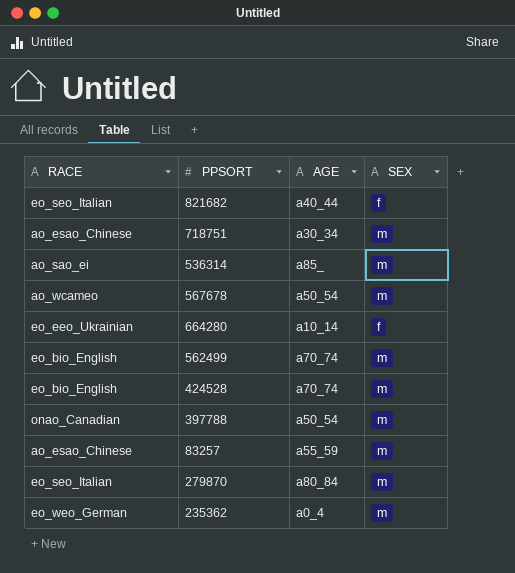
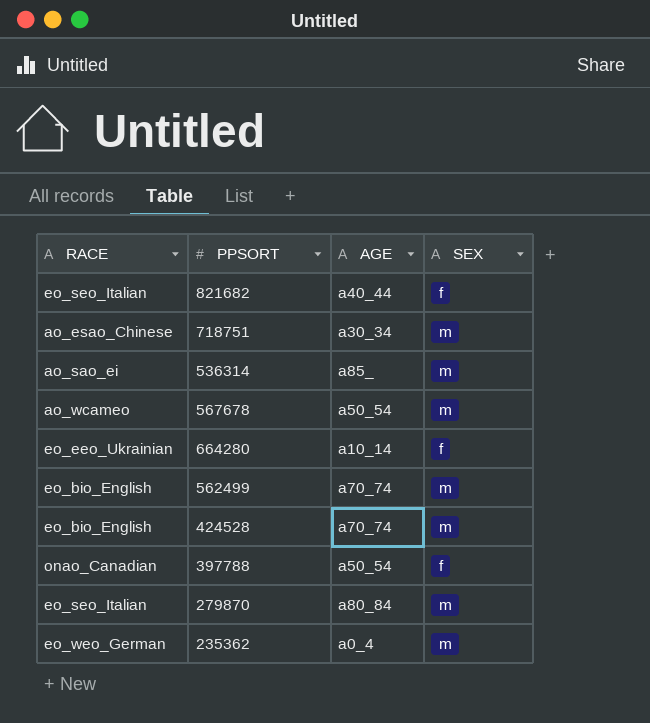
row 83257: ao_esao_Chinese | a55_59 | m -> none
397788 | SEX: m -> f

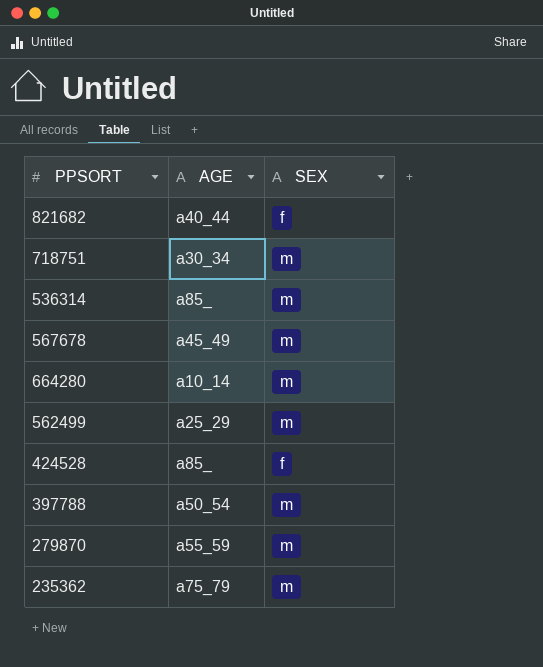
column RACE | position: 1 -> none
567678 | AGE: a50_54 -> a45_49
664280 | SEX: f -> m
562499 | AGE: a70_74 -> a25_29
424528 | AGE: a70_74 -> a85_
424528 | SEX: m -> f
397788 | SEX: f -> m
279870 | AGE: a80_84 -> a55_59
235362 | AGE: a0_4 -> a75_79

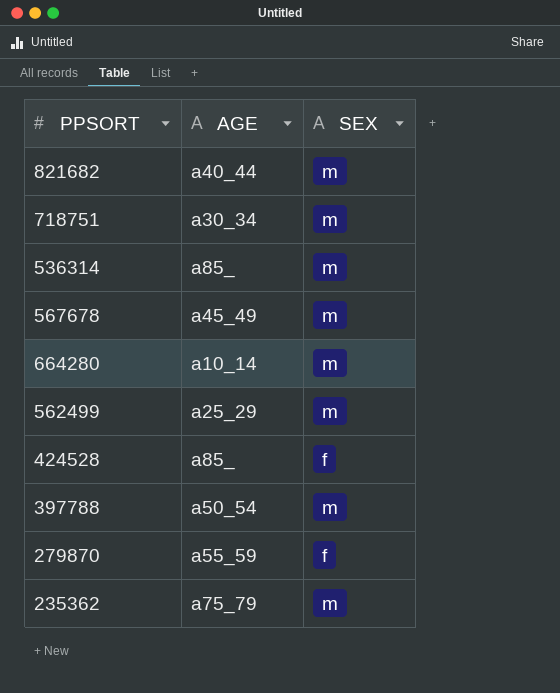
821682 | SEX: f -> m
279870 | SEX: m -> f

